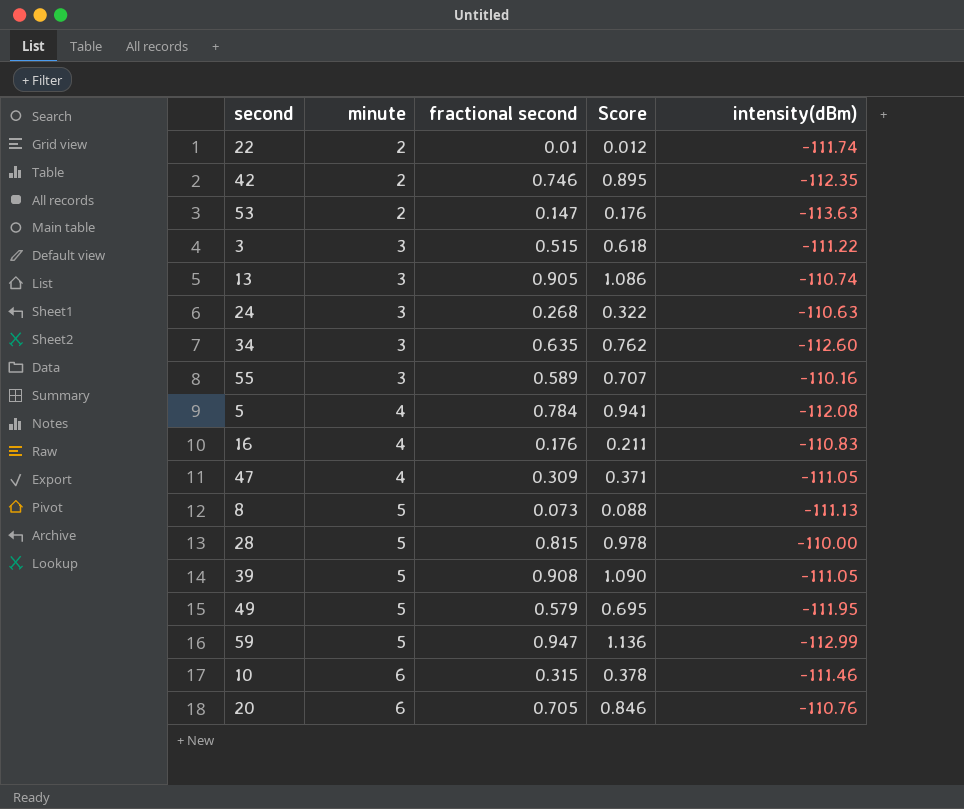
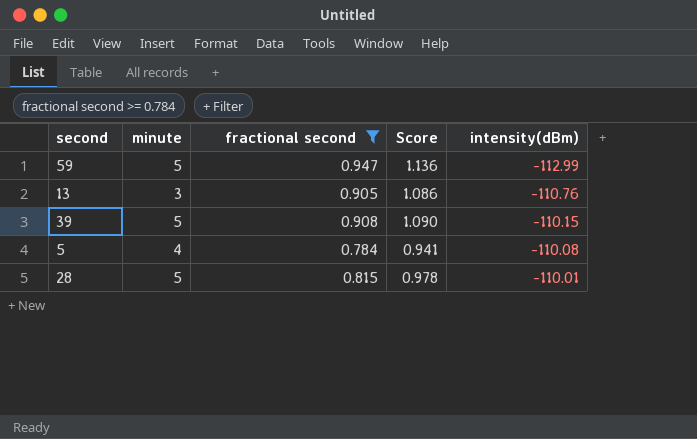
filter: none -> fractional second >= 0.784
row order: minute ascending -> intensity(dBm) ascending
13 | intensity(dBm): -110.74 -> -110.76
39 | intensity(dBm): -111.05 -> -110.15
5 | intensity(dBm): -112.08 -> -110.08
28 | intensity(dBm): -110.00 -> -110.01

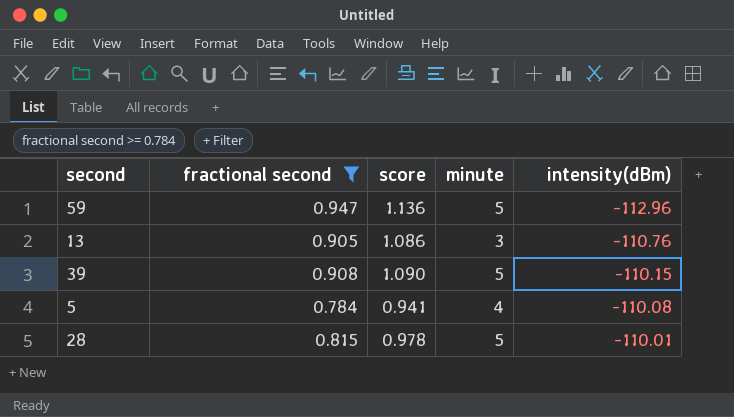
column name: Score -> score
column minute | position: 2 -> 4
59 | intensity(dBm): -112.99 -> -112.96

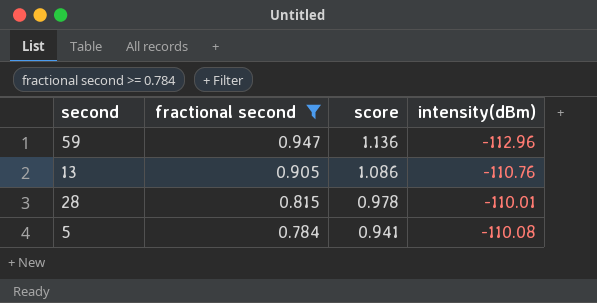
row order: intensity(dBm) ascending -> fractional second descending
column minute | position: 4 -> none
row 39: 0.908 | 1.090 | 5 | -110.15 -> none

